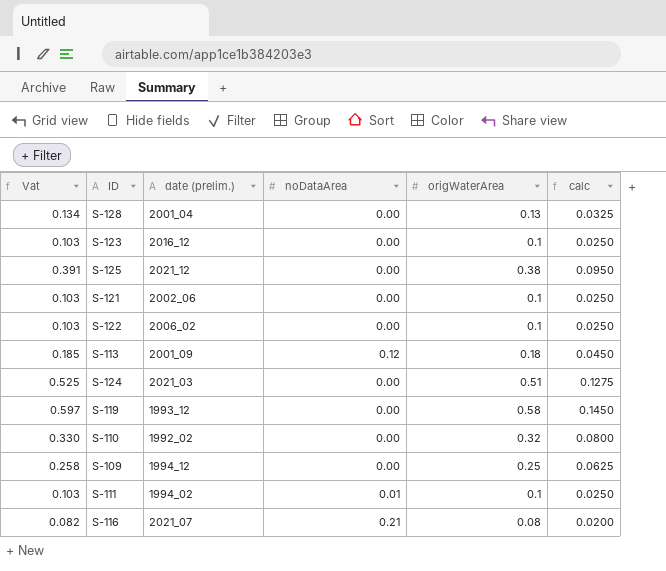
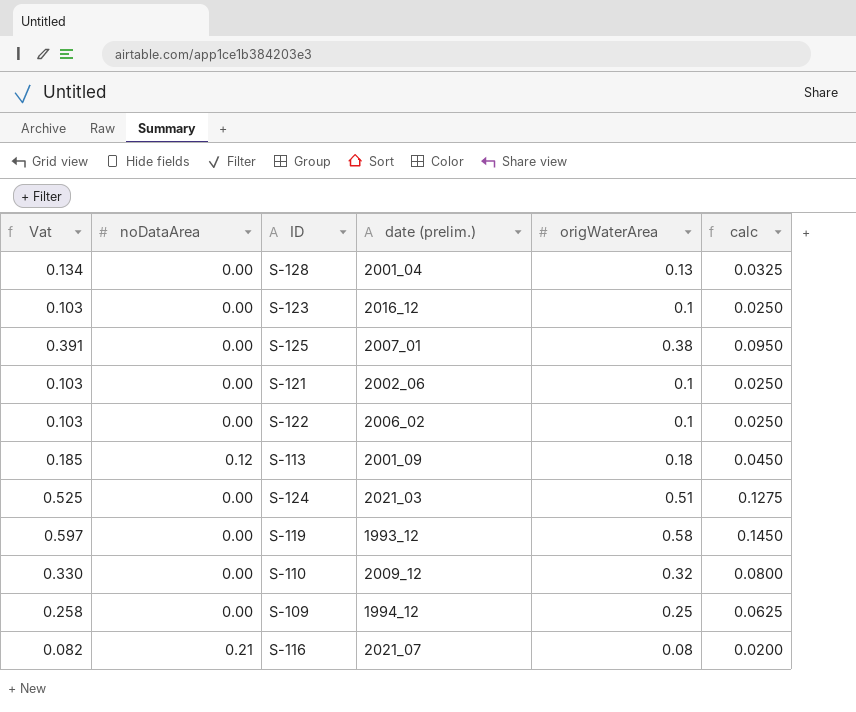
column noDataArea | position: 4 -> 2
row S-111: 0.103 | 1994_02 | 0.01 | 0.1 | 0.0250 -> none
S-125 | date (prelim.): 2021_12 -> 2007_01
S-110 | date (prelim.): 1992_02 -> 2009_12

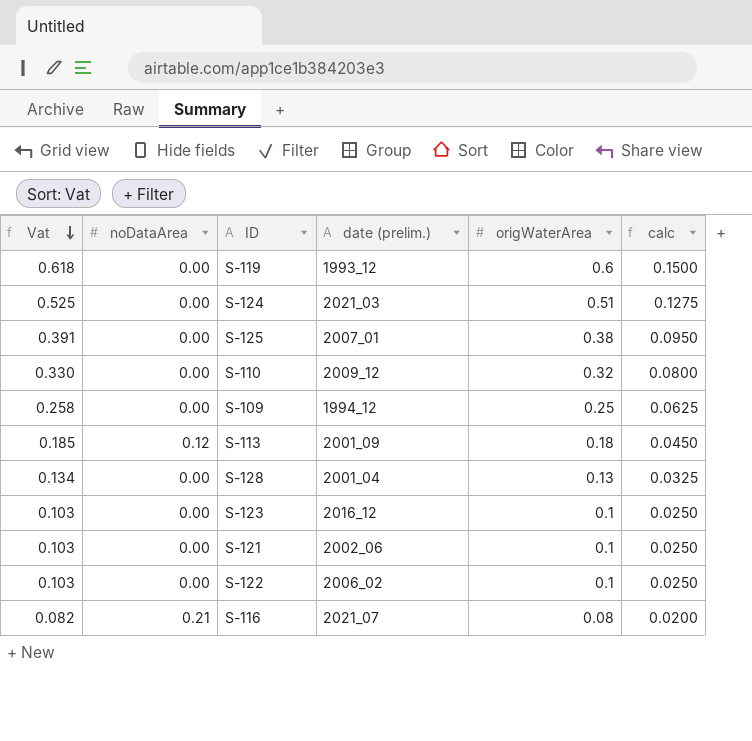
row order: none -> Vat descending
S-119 | Vat: 0.597 -> 0.618
S-119 | origWaterArea: 0.58 -> 0.6
S-119 | calc: 0.1450 -> 0.1500

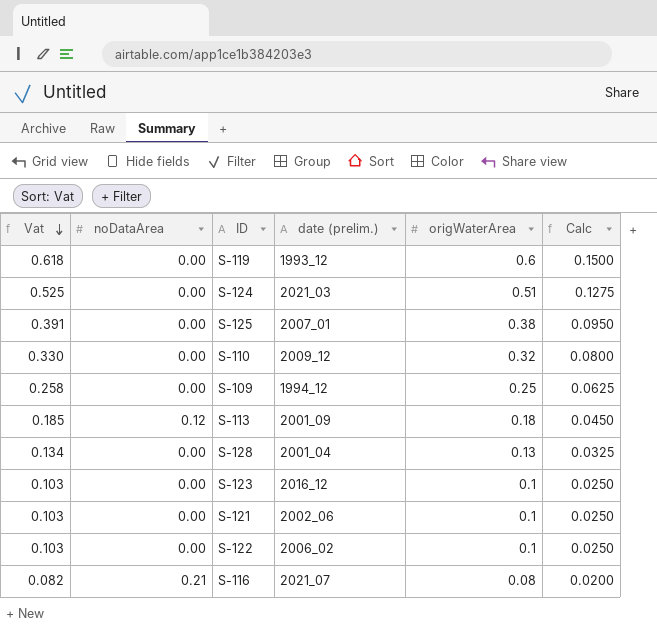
column name: calc -> Calc

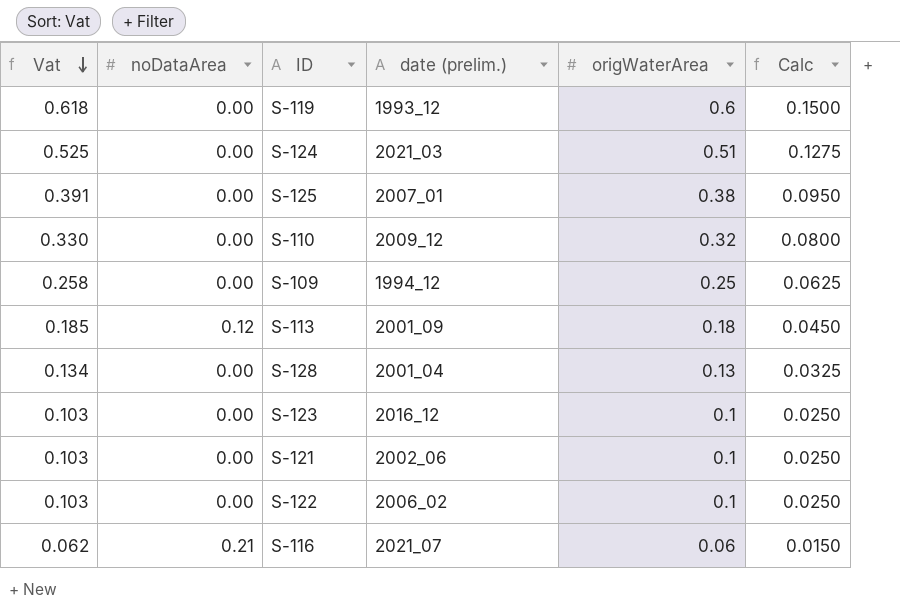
S-116 | Vat: 0.082 -> 0.062
S-116 | origWaterArea: 0.08 -> 0.06
S-116 | Calc: 0.0200 -> 0.0150

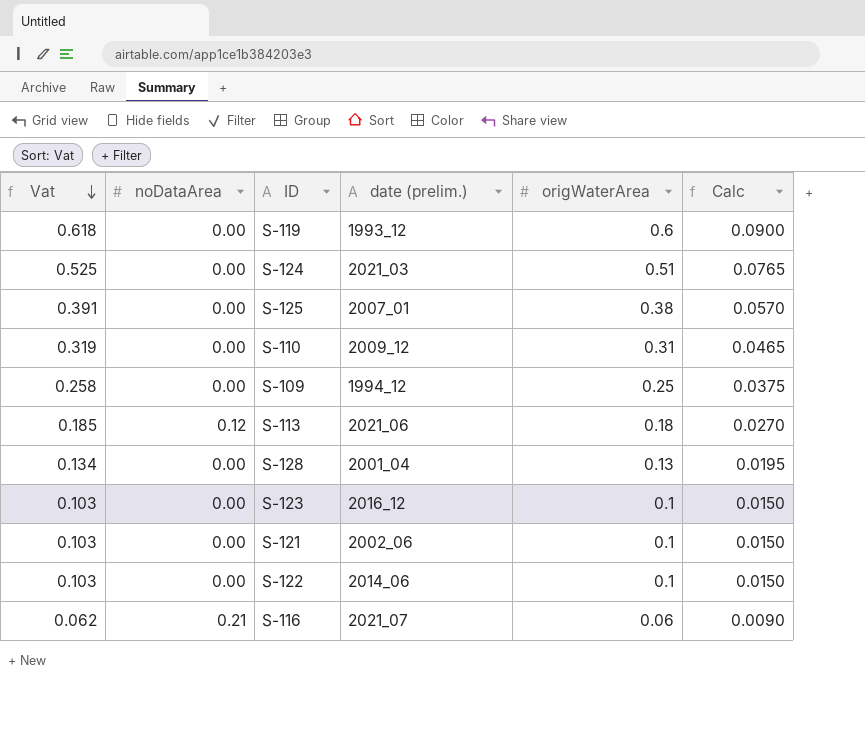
column Calc | formula: [origWaterArea] * 0.25 -> [origWaterArea] * 0.15
S-110 | Vat: 0.330 -> 0.319
S-110 | origWaterArea: 0.32 -> 0.31
S-113 | date (prelim.): 2001_09 -> 2021_06
S-122 | date (prelim.): 2006_02 -> 2014_06

